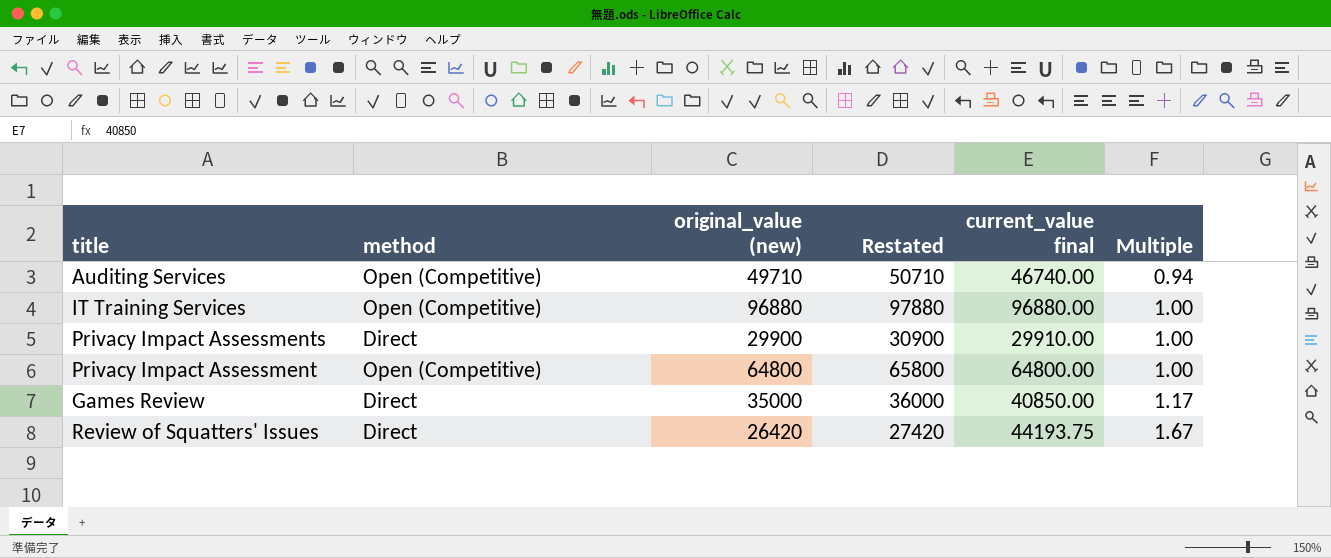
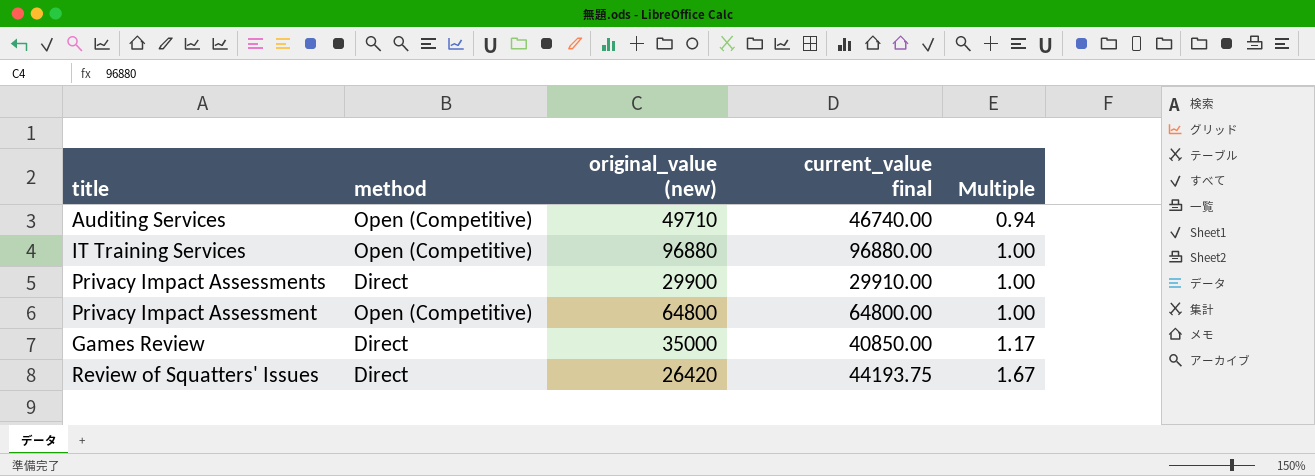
column Restated | formula: [original_value (new)] + 1000 -> none

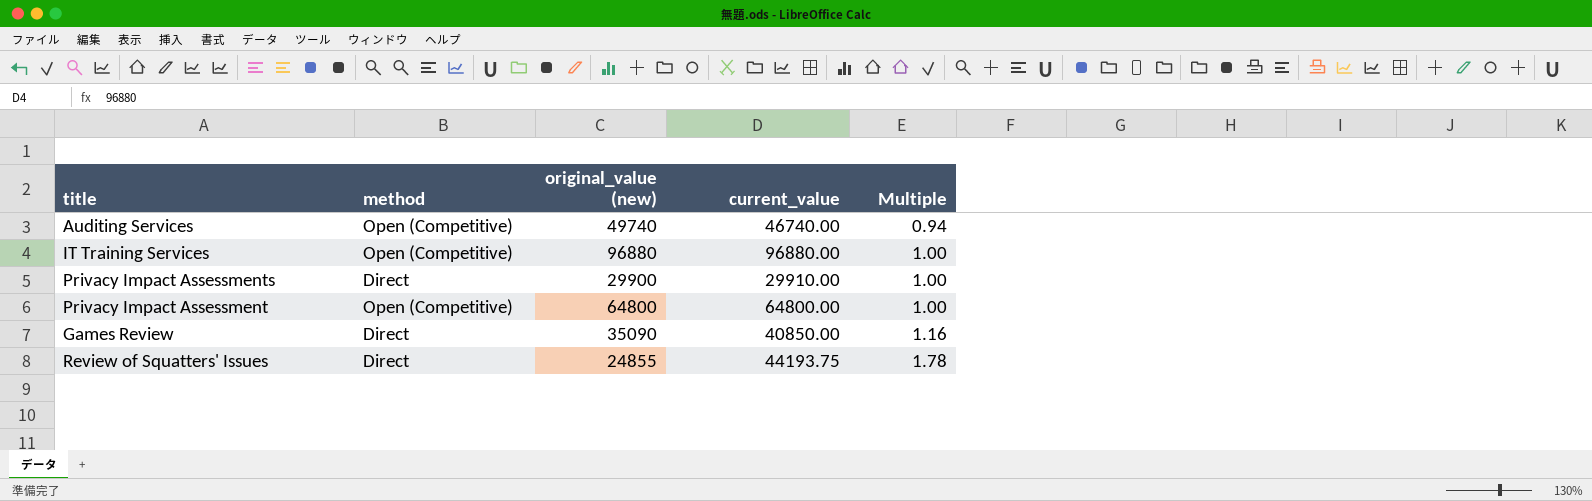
column name: current_value final -> current_value
Auditing Services | original_value (new): 49710 -> 49740
Games Review | original_value (new): 35000 -> 35090
Games Review | Multiple: 1.17 -> 1.16
Review of Squatters' Issues | original_value (new): 26420 -> 24855
Review of Squatters' Issues | Multiple: 1.67 -> 1.78

